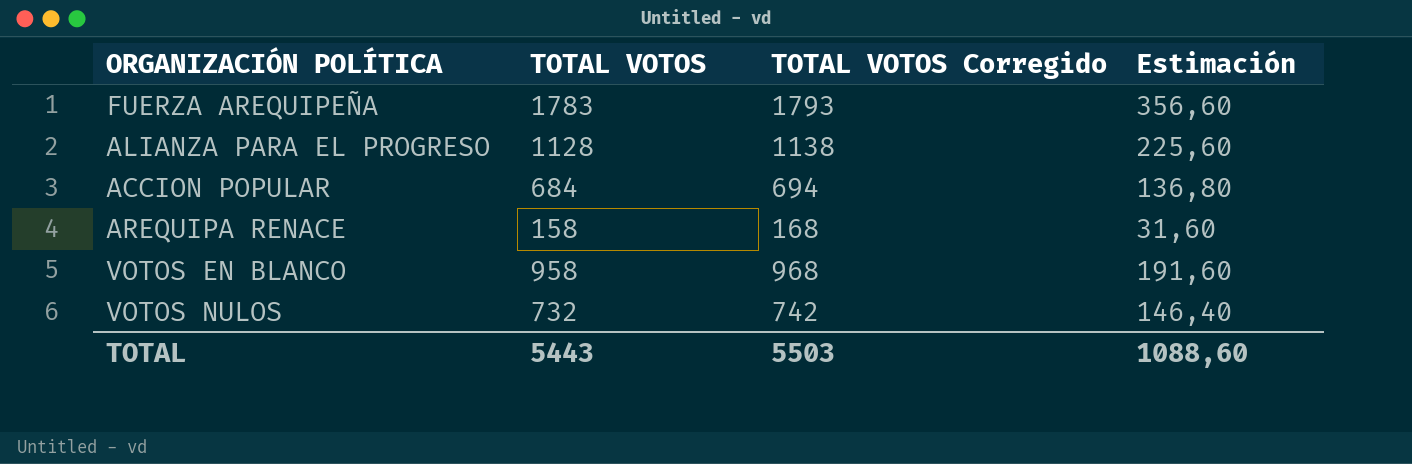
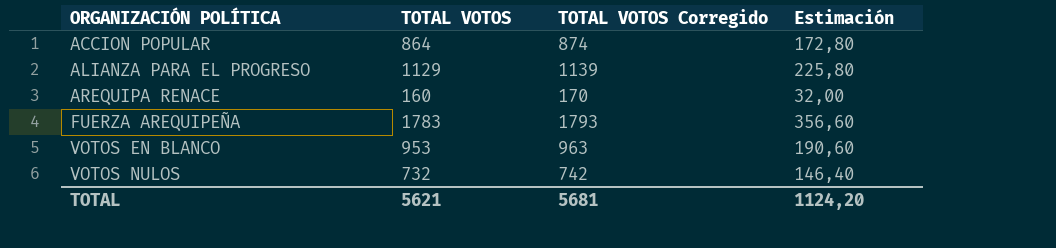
row order: none -> ORGANIZACIÓN POLÍTICA ascending
ACCION POPULAR | TOTAL VOTOS: 684 -> 864
ACCION POPULAR | TOTAL VOTOS Corregido: 694 -> 874
ACCION POPULAR | Estimación: 136,80 -> 172,80
ALIANZA PARA EL PROGRESO | TOTAL VOTOS: 1128 -> 1129
ALIANZA PARA EL PROGRESO | TOTAL VOTOS Corregido: 1138 -> 1139
ALIANZA PARA EL PROGRESO | Estimación: 225,60 -> 225,80
AREQUIPA RENACE | TOTAL VOTOS: 158 -> 160
AREQUIPA RENACE | TOTAL VOTOS Corregido: 168 -> 170
AREQUIPA RENACE | Estimación: 31,60 -> 32,00
VOTOS EN BLANCO | TOTAL VOTOS: 958 -> 953
VOTOS EN BLANCO | TOTAL VOTOS Corregido: 968 -> 963
VOTOS EN BLANCO | Estimación: 191,60 -> 190,60
TOTAL | TOTAL VOTOS: 5443 -> 5621
TOTAL | TOTAL VOTOS Corregido: 5503 -> 5681
TOTAL | Estimación: 1088,60 -> 1124,20

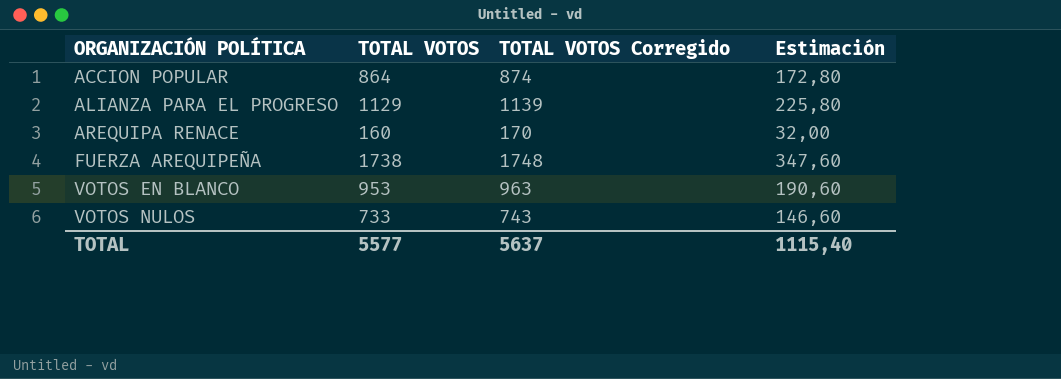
FUERZA AREQUIPEÑA | TOTAL VOTOS: 1783 -> 1738
FUERZA AREQUIPEÑA | TOTAL VOTOS Corregido: 1793 -> 1748
FUERZA AREQUIPEÑA | Estimación: 356,60 -> 347,60
VOTOS NULOS | TOTAL VOTOS: 732 -> 733
VOTOS NULOS | TOTAL VOTOS Corregido: 742 -> 743
VOTOS NULOS | Estimación: 146,40 -> 146,60
TOTAL | TOTAL VOTOS: 5621 -> 5577
TOTAL | TOTAL VOTOS Corregido: 5681 -> 5637
TOTAL | Estimación: 1124,20 -> 1115,40

